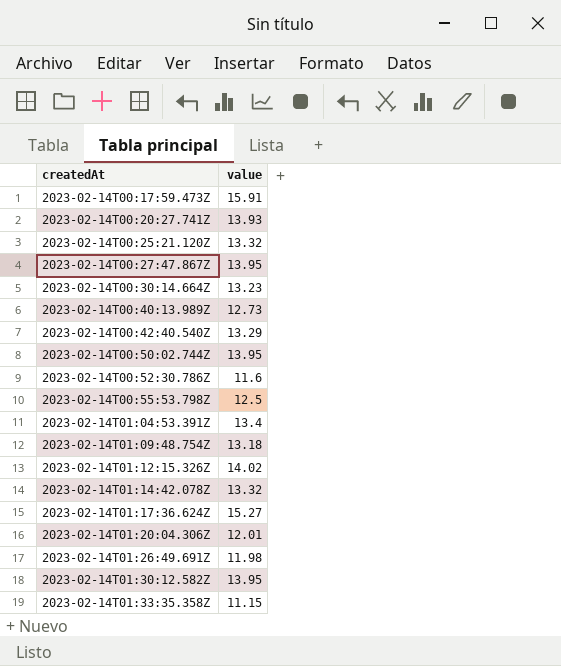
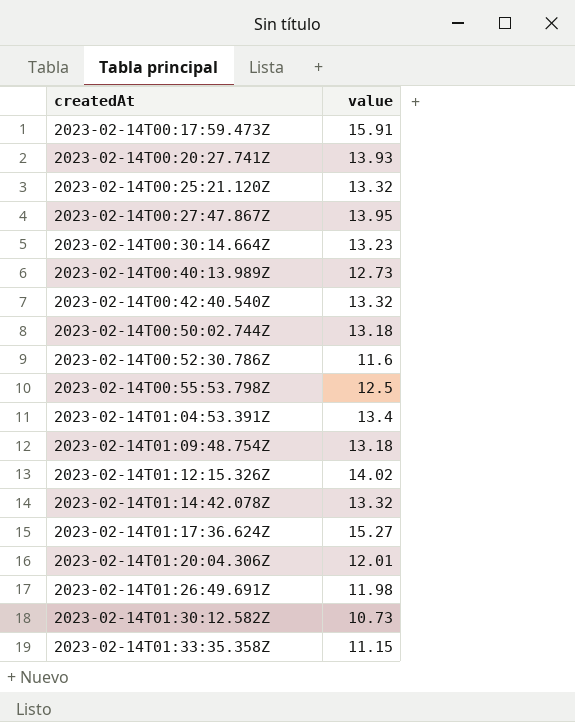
2023-02-14T00:42:40.540Z | value: 13.29 -> 13.32
2023-02-14T00:50:02.744Z | value: 13.95 -> 13.18
2023-02-14T01:30:12.582Z | value: 13.95 -> 10.73

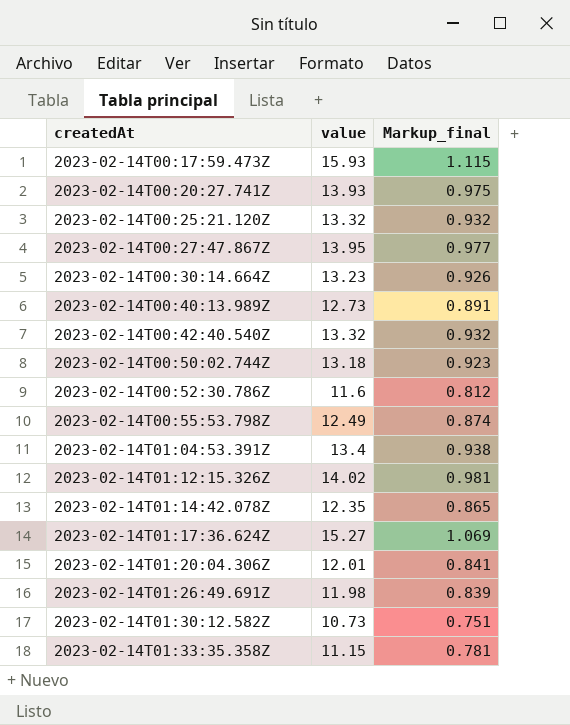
column Markup_final | formula: none -> [value] * 0.07
row 2023-02-14T01:09:48.754Z: 13.18 -> none
2023-02-14T00:17:59.473Z | value: 15.91 -> 15.93
2023-02-14T00:55:53.798Z | value: 12.5 -> 12.49
2023-02-14T01:14:42.078Z | value: 13.32 -> 12.35

